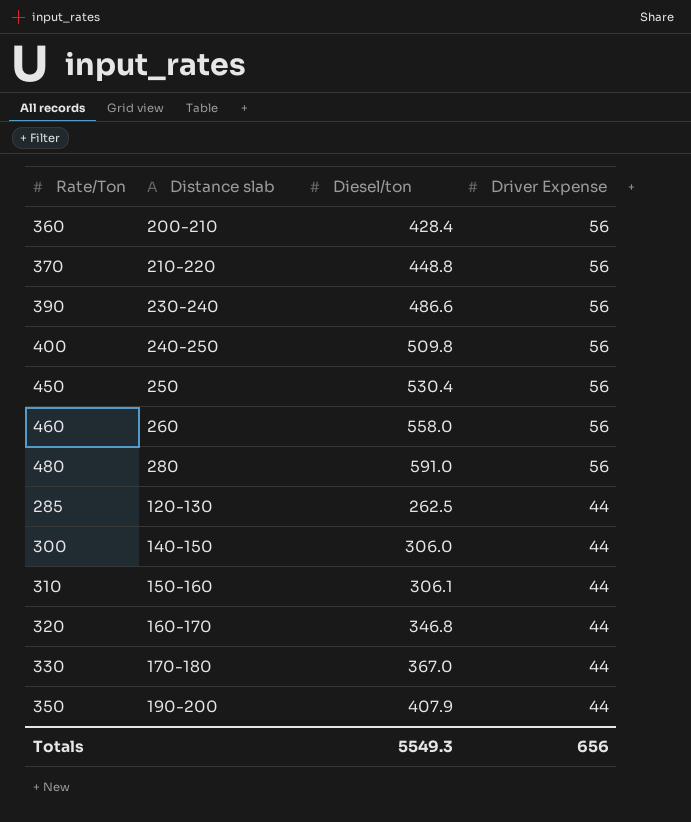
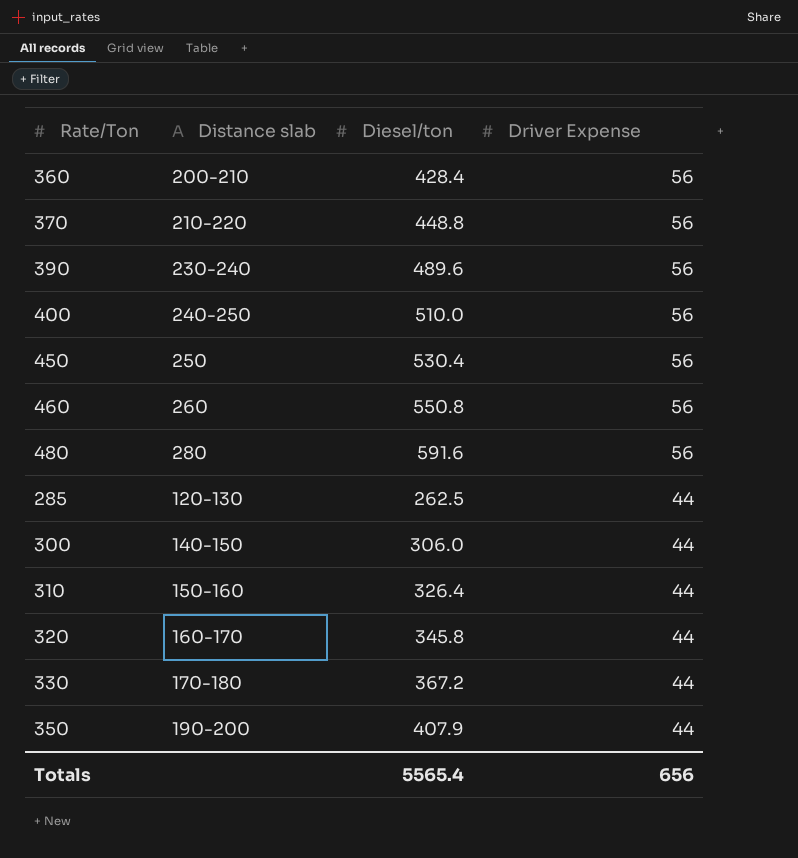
390 | Diesel/ton: 486.6 -> 489.6
400 | Diesel/ton: 509.8 -> 510.0
460 | Diesel/ton: 558.0 -> 550.8
480 | Diesel/ton: 591.0 -> 591.6
310 | Diesel/ton: 306.1 -> 326.4
320 | Diesel/ton: 346.8 -> 345.8
330 | Diesel/ton: 367.0 -> 367.2
Totals | Diesel/ton: 5549.3 -> 5565.4

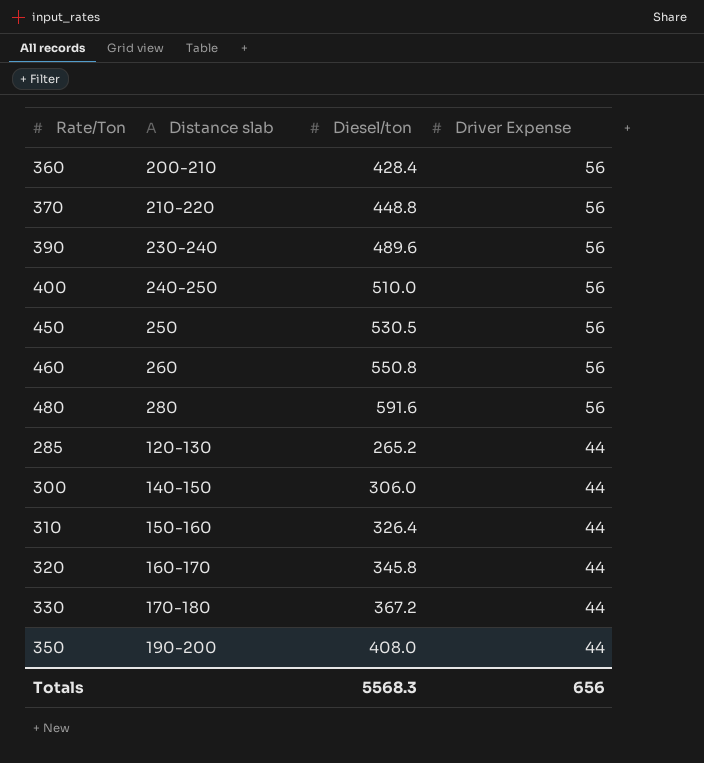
450 | Diesel/ton: 530.4 -> 530.5
285 | Diesel/ton: 262.5 -> 265.2
350 | Diesel/ton: 407.9 -> 408.0
Totals | Diesel/ton: 5565.4 -> 5568.3

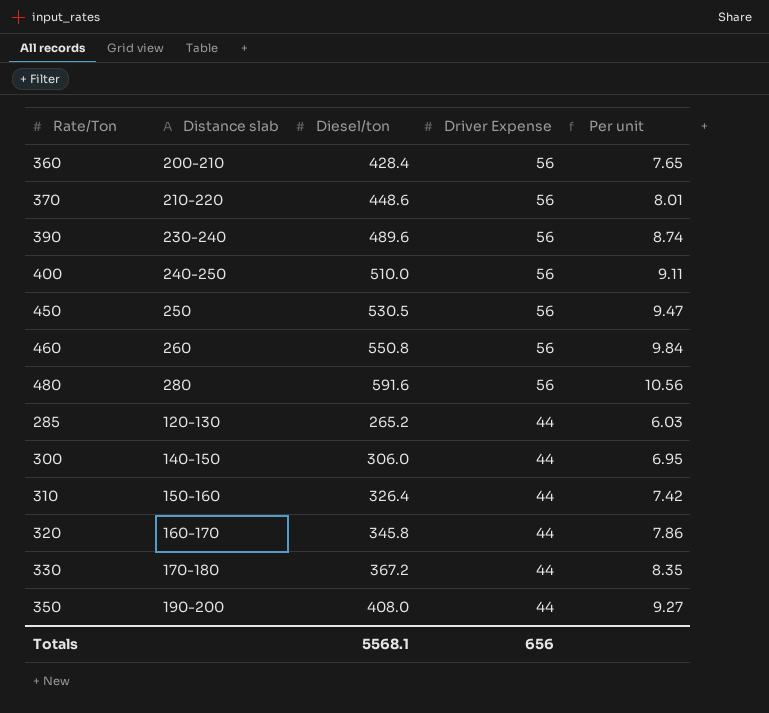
column Per unit | formula: none -> [Diesel/ton] / [Driver Expense]
370 | Diesel/ton: 448.8 -> 448.6
Totals | Diesel/ton: 5568.3 -> 5568.1

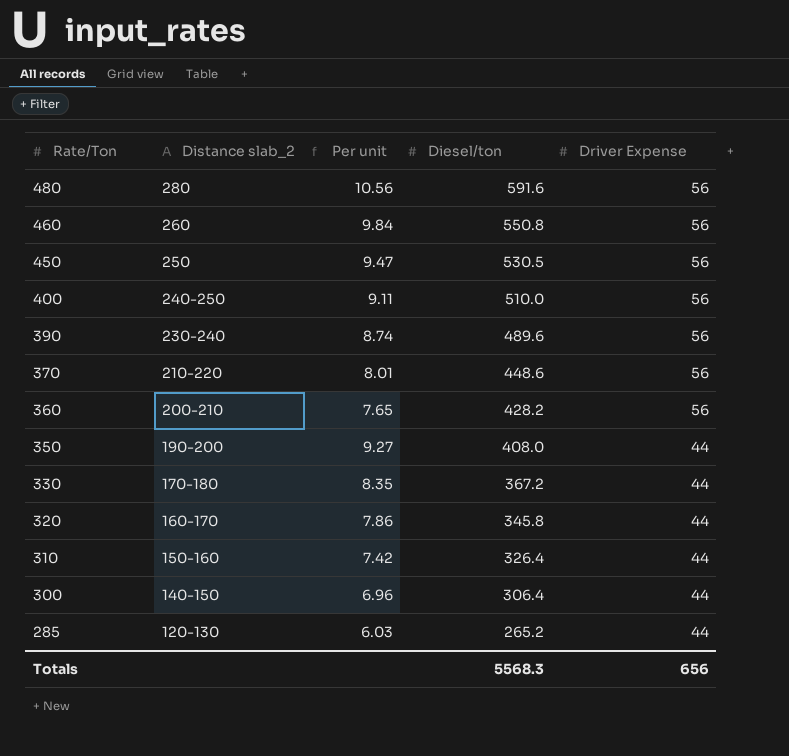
row order: Driver Expense descending -> Rate/Ton descending
column name: Distance slab -> Distance slab_2
column Per unit | position: 5 -> 3
360 | Diesel/ton: 428.4 -> 428.2
300 | Per unit: 6.95 -> 6.96
300 | Diesel/ton: 306.0 -> 306.4
Totals | Diesel/ton: 5568.1 -> 5568.3

